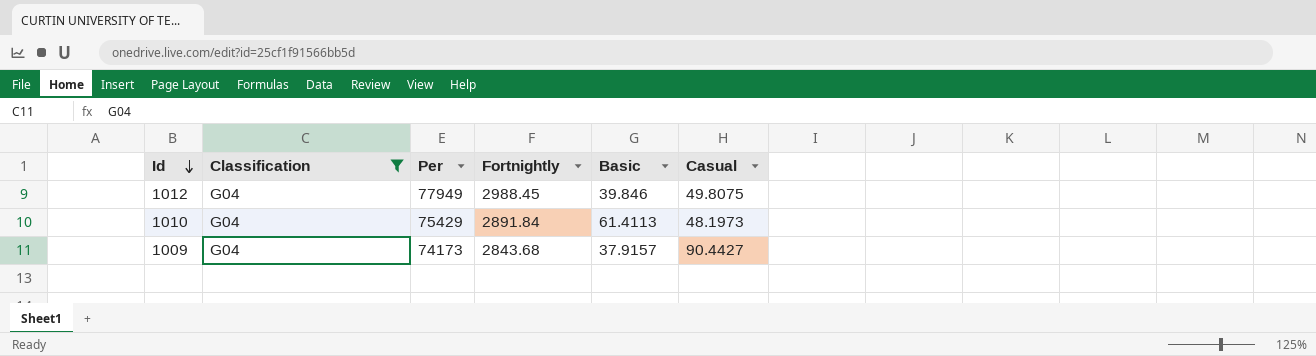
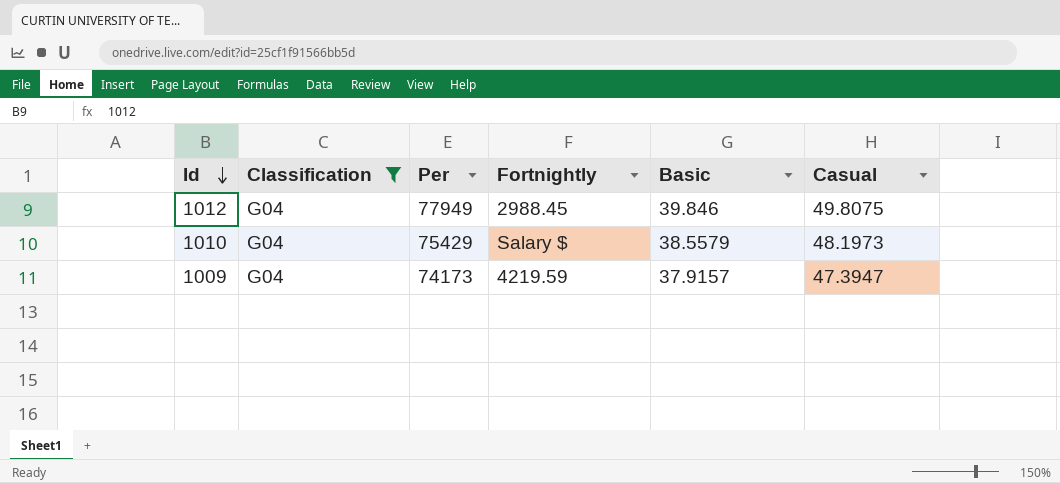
1010 | Fortnightly: 2891.84 -> Salary $
1010 | Basic: 61.4113 -> 38.5579
1009 | Fortnightly: 2843.68 -> 4219.59
1009 | Casual: 90.4427 -> 47.3947

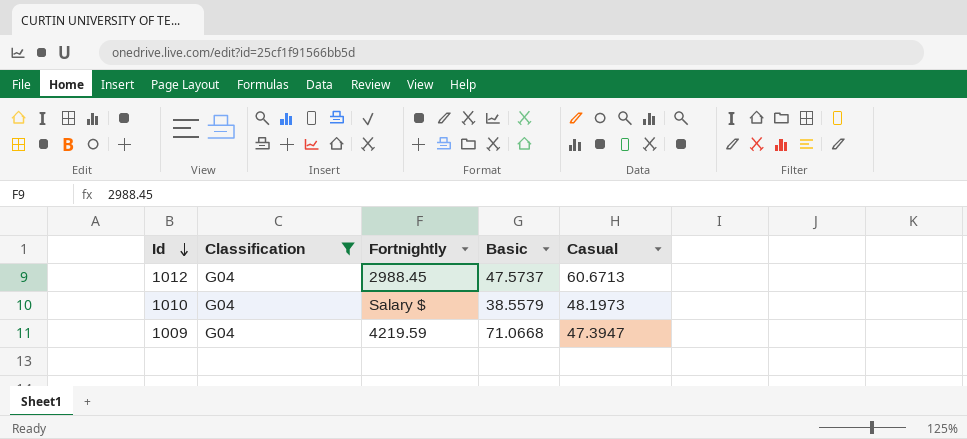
column Per | position: 3 -> none
1012 | Basic: 39.846 -> 47.5737
1012 | Casual: 49.8075 -> 60.6713
1009 | Basic: 37.9157 -> 71.0668

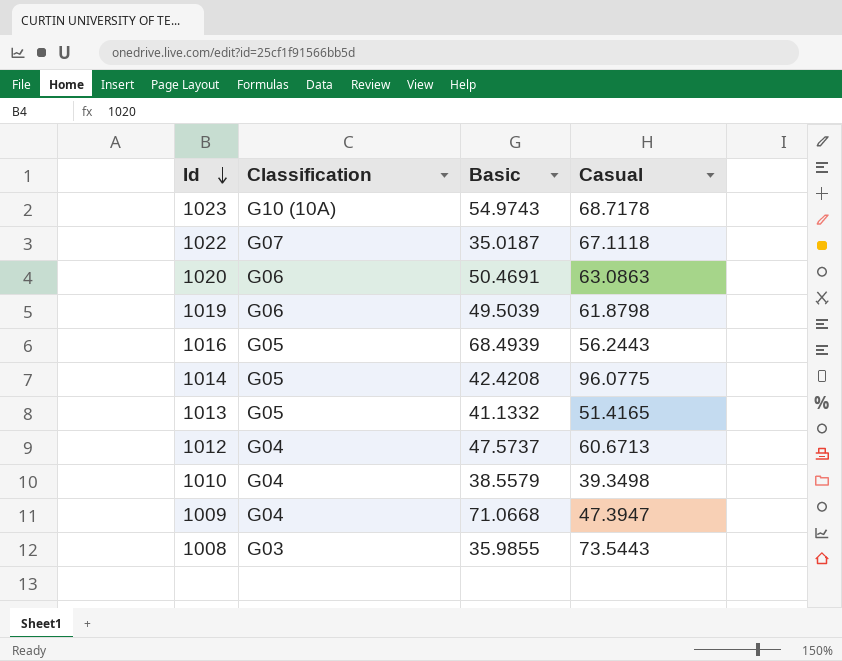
filter: Classification = G04 -> none
column Fortnightly | position: 3 -> none
1010 | Casual: 48.1973 -> 39.3498

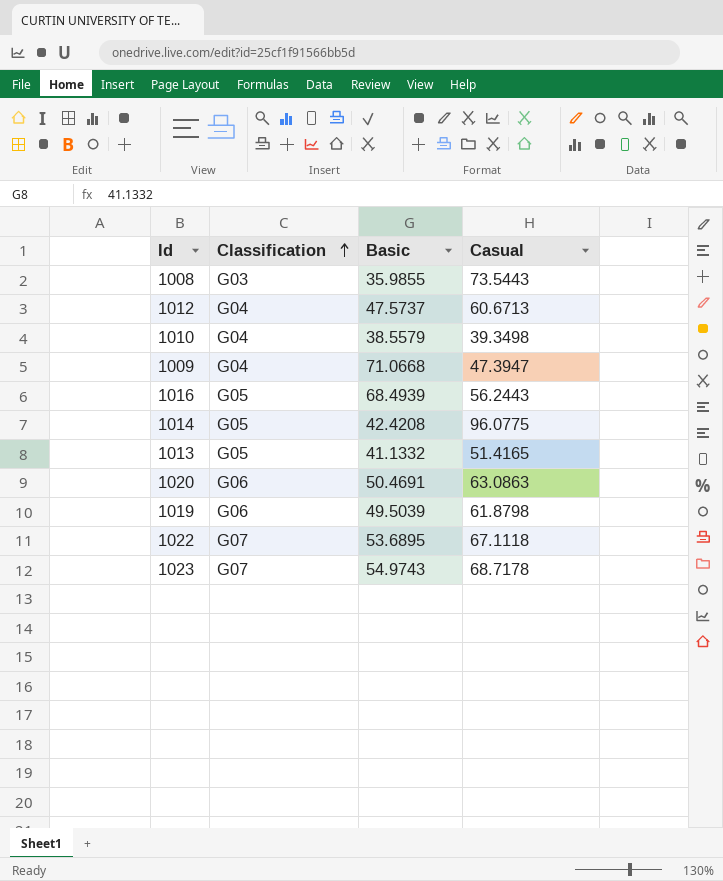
row order: Id descending -> Classification ascending
1022 | Basic: 35.0187 -> 53.6895
1023 | Classification: G10 (10A) -> G07

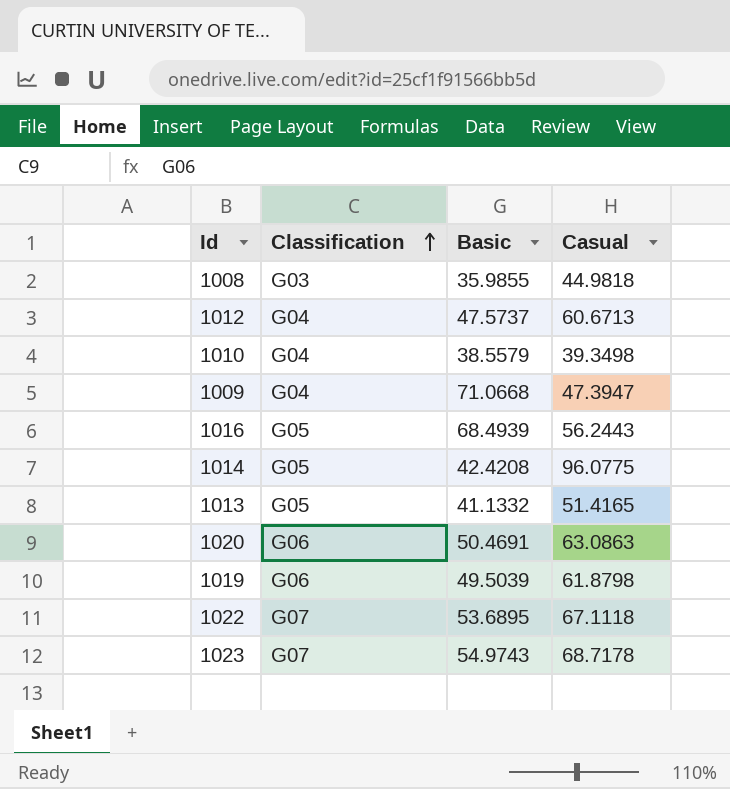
1008 | Casual: 73.5443 -> 44.9818

